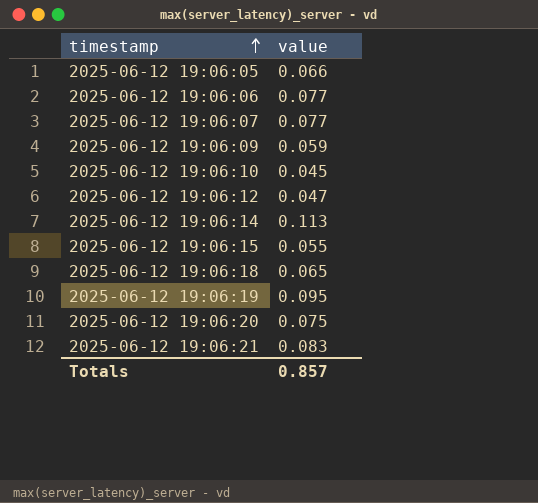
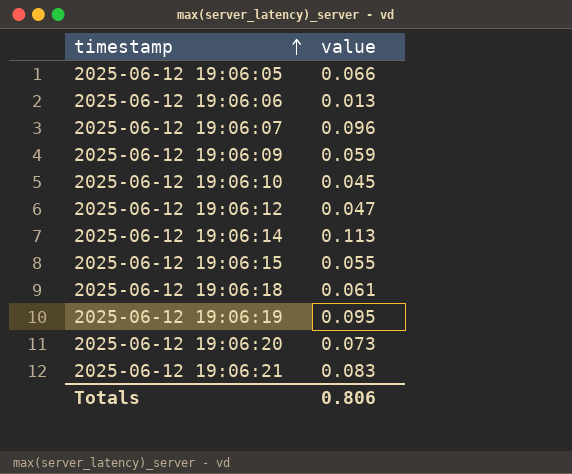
2025-06-12 19:06:06 | value: 0.077 -> 0.013
2025-06-12 19:06:07 | value: 0.077 -> 0.096
2025-06-12 19:06:18 | value: 0.065 -> 0.061
2025-06-12 19:06:20 | value: 0.075 -> 0.073
Totals | value: 0.857 -> 0.806

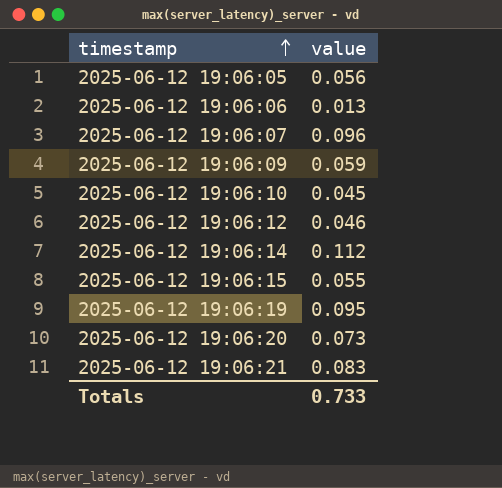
row 2025-06-12 19:06:18: 0.061 -> none
2025-06-12 19:06:05 | value: 0.066 -> 0.056
2025-06-12 19:06:12 | value: 0.047 -> 0.046
2025-06-12 19:06:14 | value: 0.113 -> 0.112
Totals | value: 0.806 -> 0.733

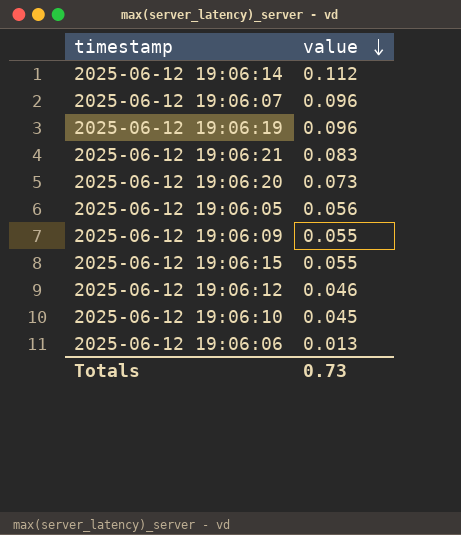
row order: timestamp ascending -> value descending
2025-06-12 19:06:19 | value: 0.095 -> 0.096
2025-06-12 19:06:09 | value: 0.059 -> 0.055
Totals | value: 0.733 -> 0.73

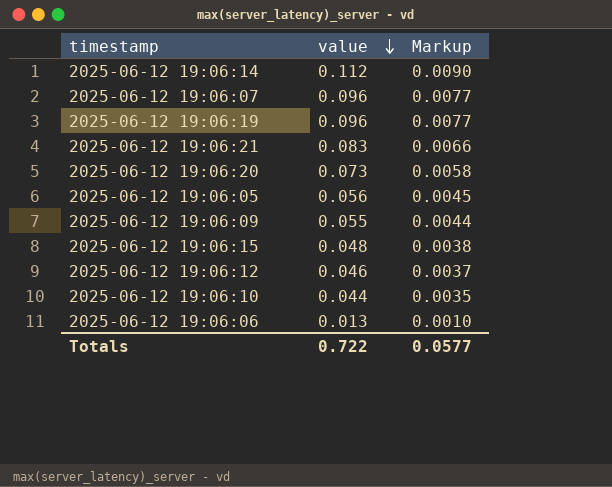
column Markup | formula: none -> [value] * 0.08
2025-06-12 19:06:15 | value: 0.055 -> 0.048
2025-06-12 19:06:10 | value: 0.045 -> 0.044
Totals | value: 0.73 -> 0.722

